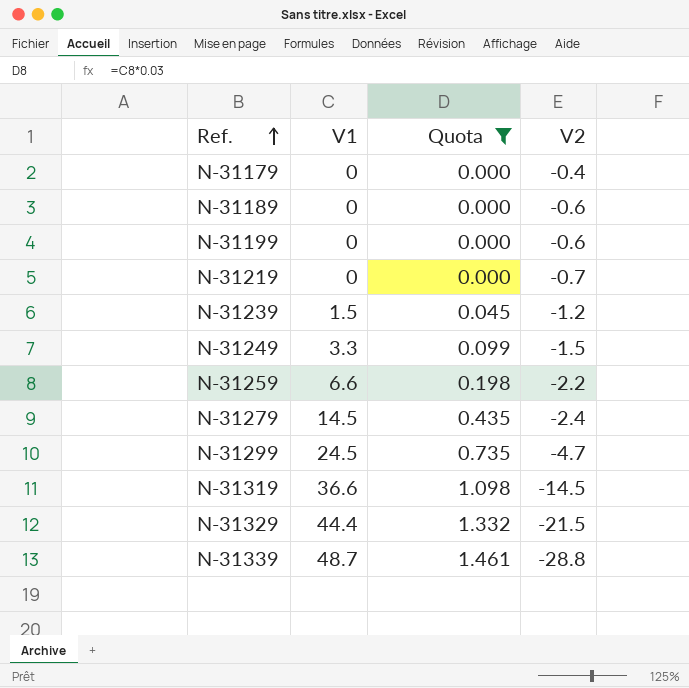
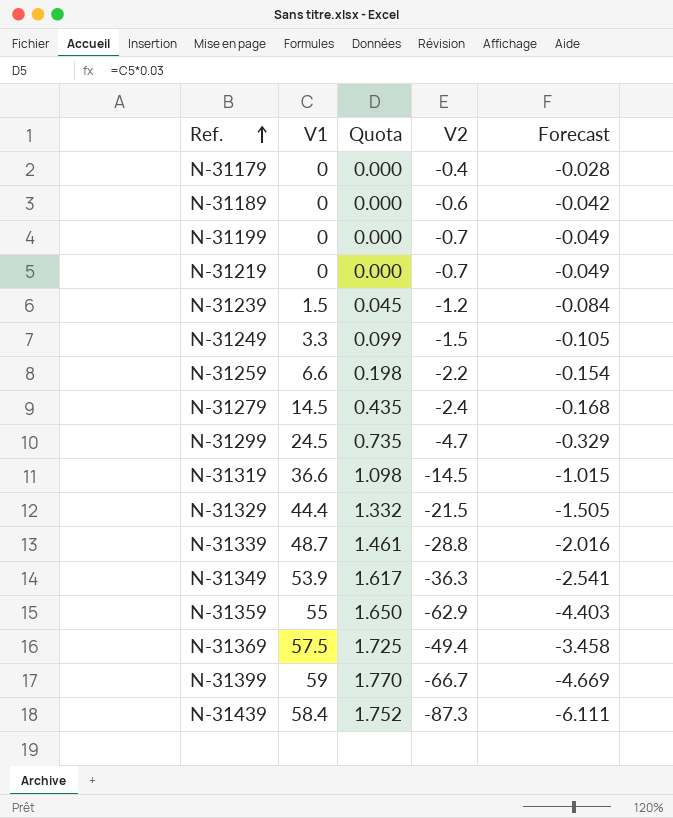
filter: Quota <= 1.461 -> none
column Forecast | formula: none -> [V2] * 0.07
N-31199 | V2: -0.6 -> -0.7

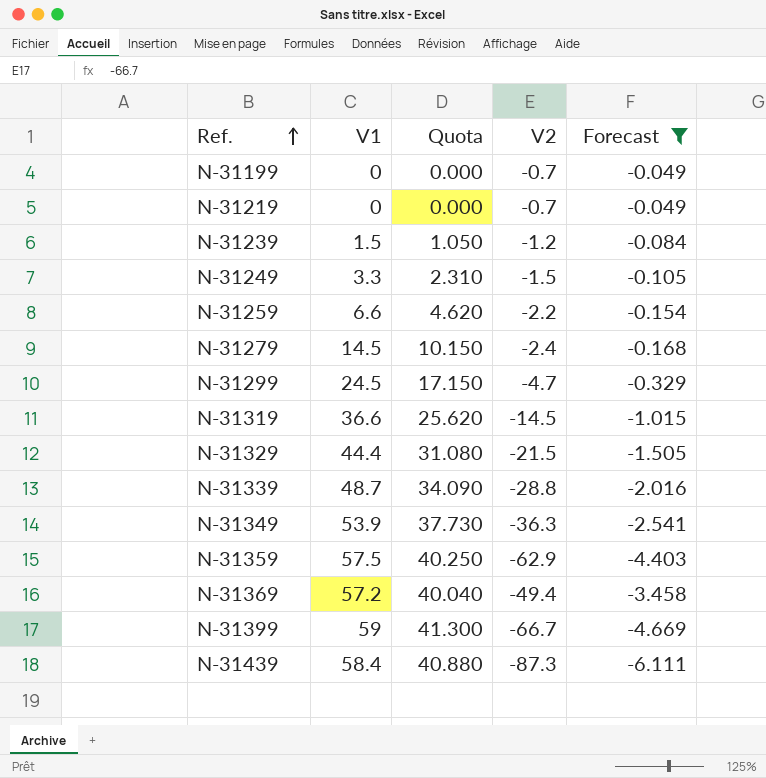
filter: none -> Forecast <= -0.049
column Quota | formula: [V1] * 0.03 -> [V1] * 0.7
N-31359 | V1: 55 -> 57.5
N-31369 | V1: 57.5 -> 57.2

